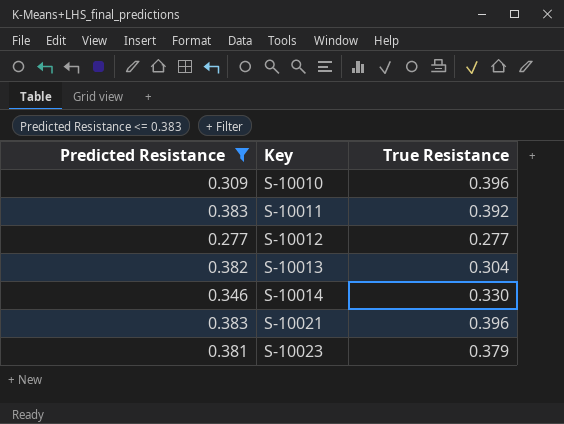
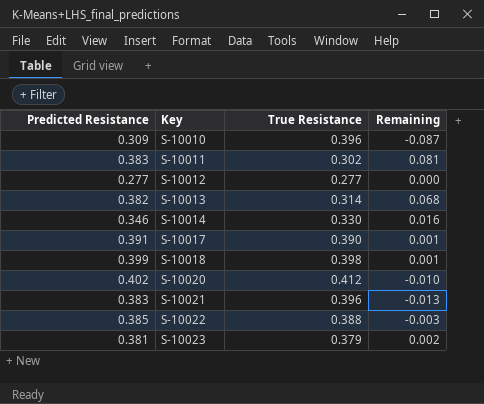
filter: Predicted Resistance <= 0.383 -> none
column Remaining | formula: none -> [Predicted Resistance] - [True Resistance]
S-10011 | True Resistance: 0.392 -> 0.302
S-10013 | True Resistance: 0.304 -> 0.314

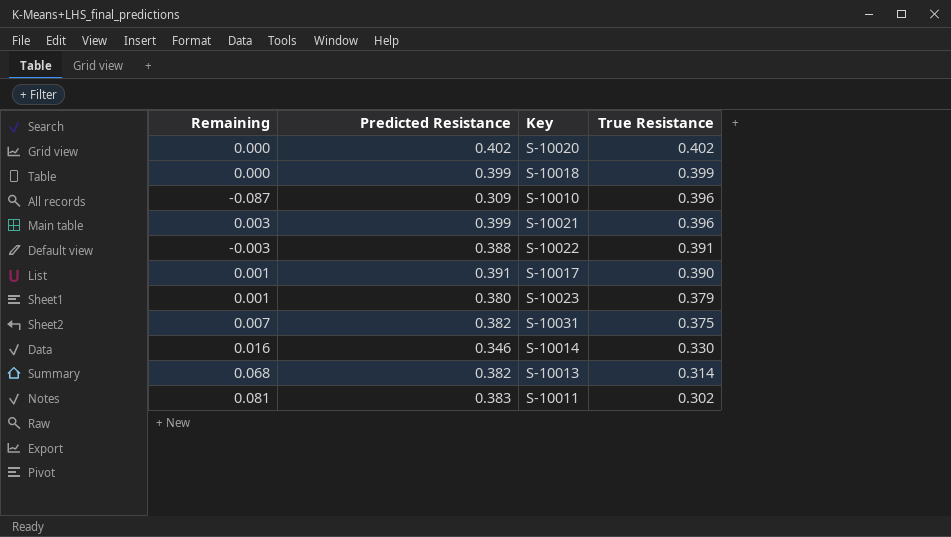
row order: Key ascending -> True Resistance descending
column Remaining | position: 4 -> 1
row S-10012: 0.277 | 0.277 | 0.000 -> none
S-10020 | Remaining: -0.010 -> 0.000
S-10020 | True Resistance: 0.412 -> 0.402
S-10018 | Remaining: 0.001 -> 0.000
S-10018 | True Resistance: 0.398 -> 0.399
S-10021 | Remaining: -0.013 -> 0.003
S-10021 | Predicted Resistance: 0.383 -> 0.399
S-10022 | Predicted Resistance: 0.385 -> 0.388
S-10022 | True Resistance: 0.388 -> 0.391
S-10023 | Remaining: 0.002 -> 0.001
S-10023 | Predicted Resistance: 0.381 -> 0.380
row S-10031: none -> 0.007 | 0.382 | 0.375

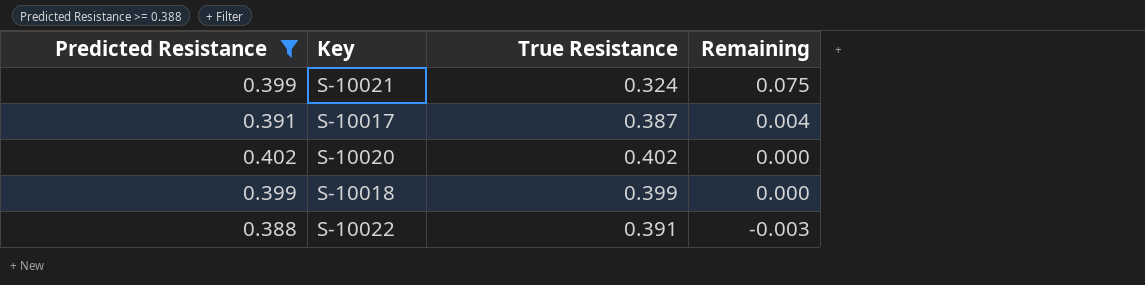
filter: none -> Predicted Resistance >= 0.388
row order: True Resistance descending -> Remaining descending
column Remaining | position: 1 -> 4
S-10021 | True Resistance: 0.396 -> 0.324
S-10021 | Remaining: 0.003 -> 0.075
S-10017 | True Resistance: 0.390 -> 0.387
S-10017 | Remaining: 0.001 -> 0.004

